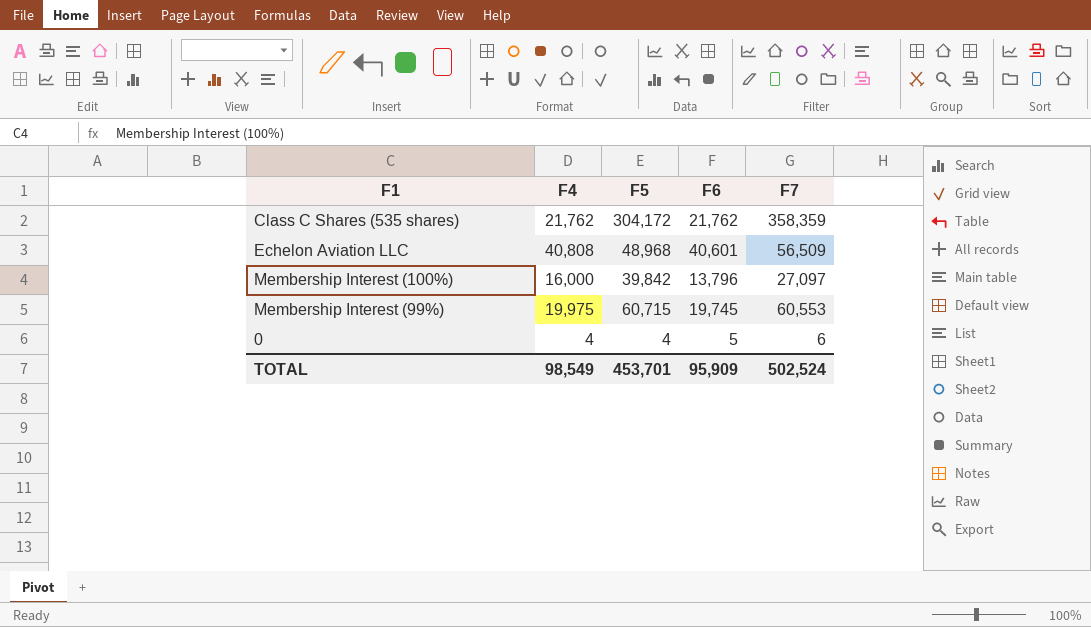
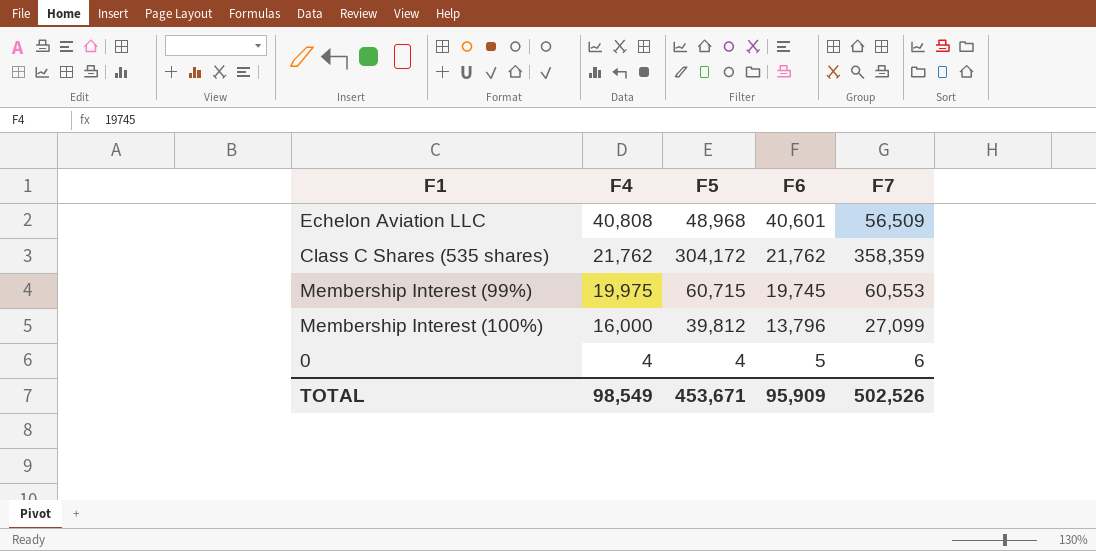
row order: none -> F4 descending
Membership Interest (100%) | F5: 39,842 -> 39,812
Membership Interest (100%) | F7: 27,097 -> 27,099
TOTAL | F5: 453,701 -> 453,671
TOTAL | F7: 502,524 -> 502,526

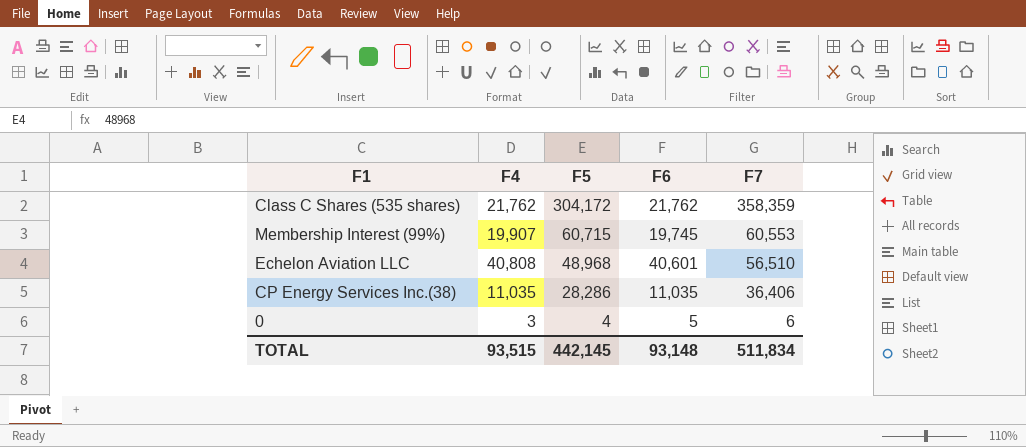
row order: F4 descending -> F5 descending
row Membership Interest (100%): 16,000 | 39,812 | 13,796 | 27,099 -> none
Membership Interest (99%) | F4: 19,975 -> 19,907
Echelon Aviation LLC | F7: 56,509 -> 56,510
row CP Energy Services Inc.(38): none -> 11,035 | 28,286 | 11,035 | 36,406
0 | F4: 4 -> 3
TOTAL | F4: 98,549 -> 93,515
TOTAL | F5: 453,671 -> 442,145
TOTAL | F6: 95,909 -> 93,148
TOTAL | F7: 502,526 -> 511,834

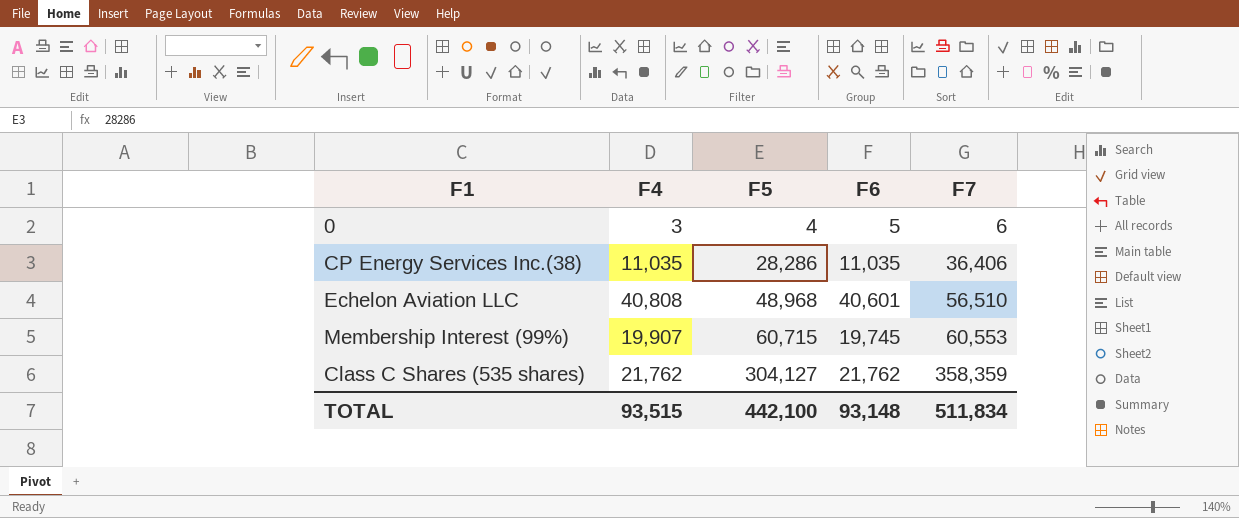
row order: F5 descending -> F5 ascending
Class C Shares (535 shares) | F5: 304,172 -> 304,127
TOTAL | F5: 442,145 -> 442,100

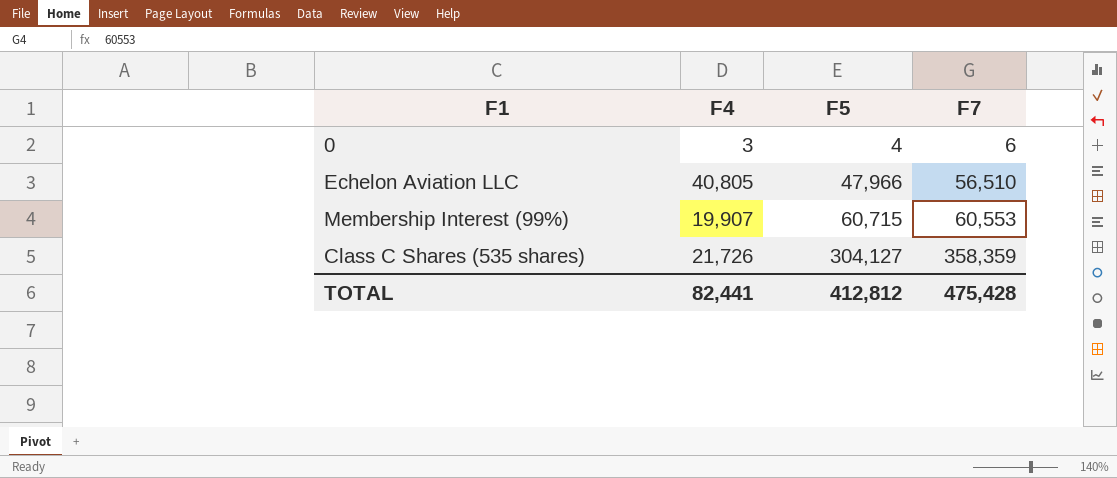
column F6 | position: 4 -> none
row CP Energy Services Inc.(38): 11,035 | 28,286 | 11,035 | 36,406 -> none
Echelon Aviation LLC | F4: 40,808 -> 40,805
Echelon Aviation LLC | F5: 48,968 -> 47,966
Class C Shares (535 shares) | F4: 21,762 -> 21,726
TOTAL | F4: 93,515 -> 82,441
TOTAL | F5: 442,100 -> 412,812
TOTAL | F7: 511,834 -> 475,428

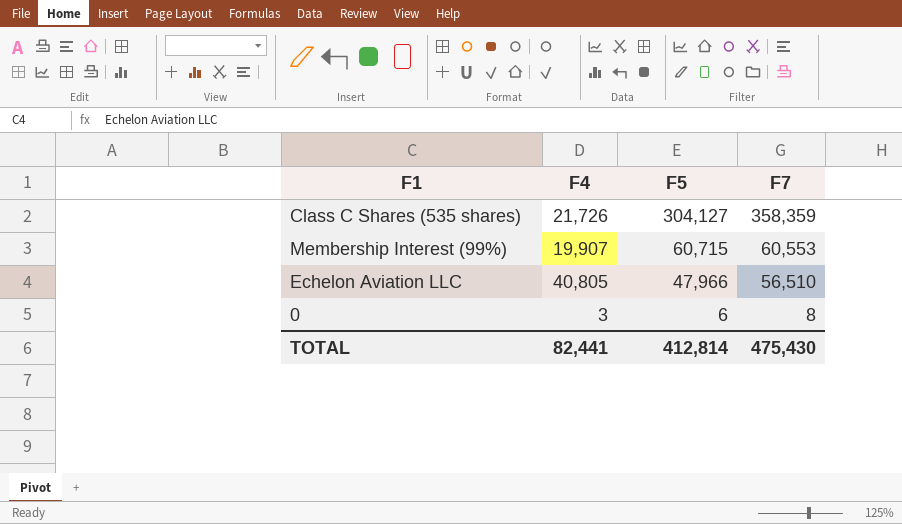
row order: F5 ascending -> F5 descending
0 | F5: 4 -> 6
0 | F7: 6 -> 8
TOTAL | F5: 412,812 -> 412,814
TOTAL | F7: 475,428 -> 475,430

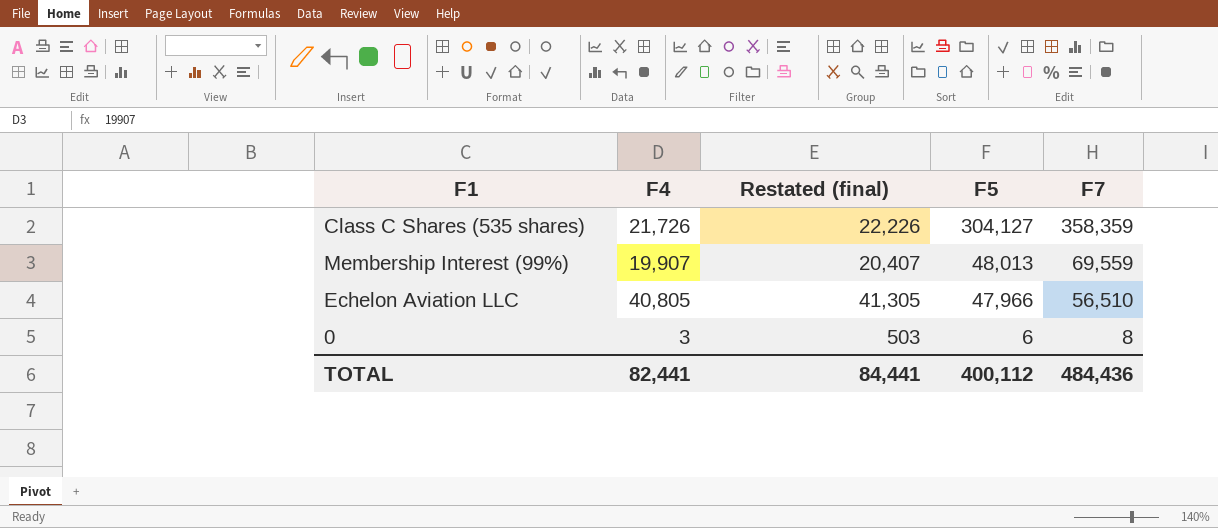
column Restated (final) | formula: none -> [F4] + 500
Membership Interest (99%) | F5: 60,715 -> 48,013
Membership Interest (99%) | F7: 60,553 -> 69,559
TOTAL | F5: 412,814 -> 400,112
TOTAL | F7: 475,430 -> 484,436

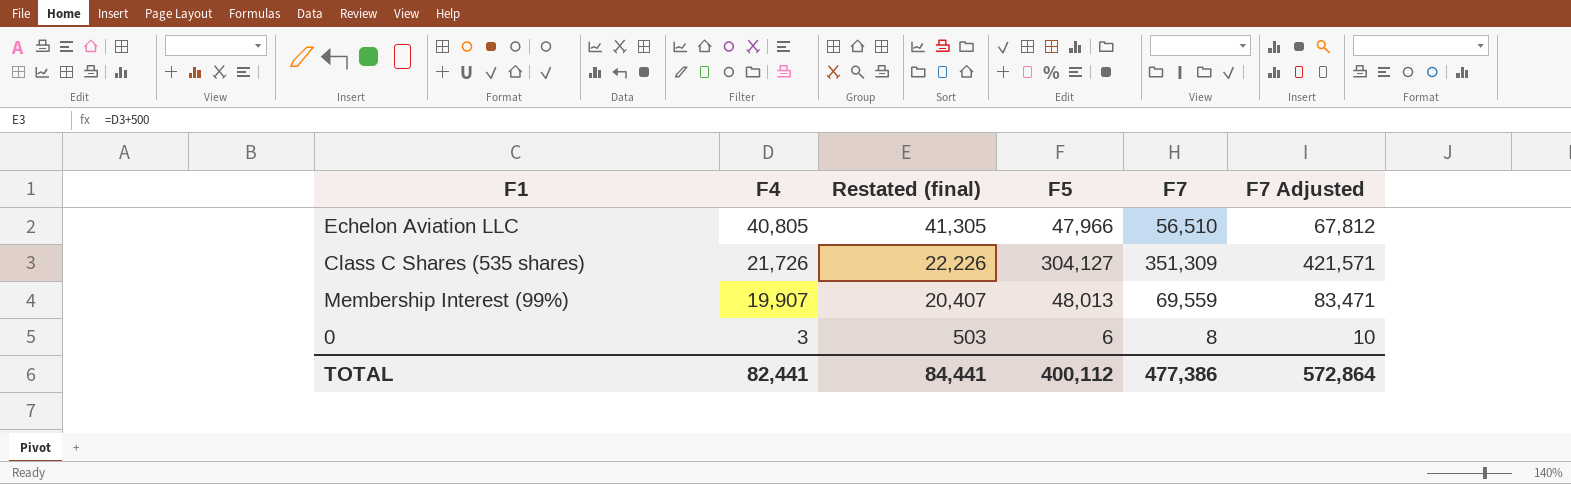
row order: F5 descending -> F4 descending
column F7 Adjusted | formula: none -> [F7] * 1.2
Class C Shares (535 shares) | F7: 358,359 -> 351,309
TOTAL | F7: 484,436 -> 477,386

